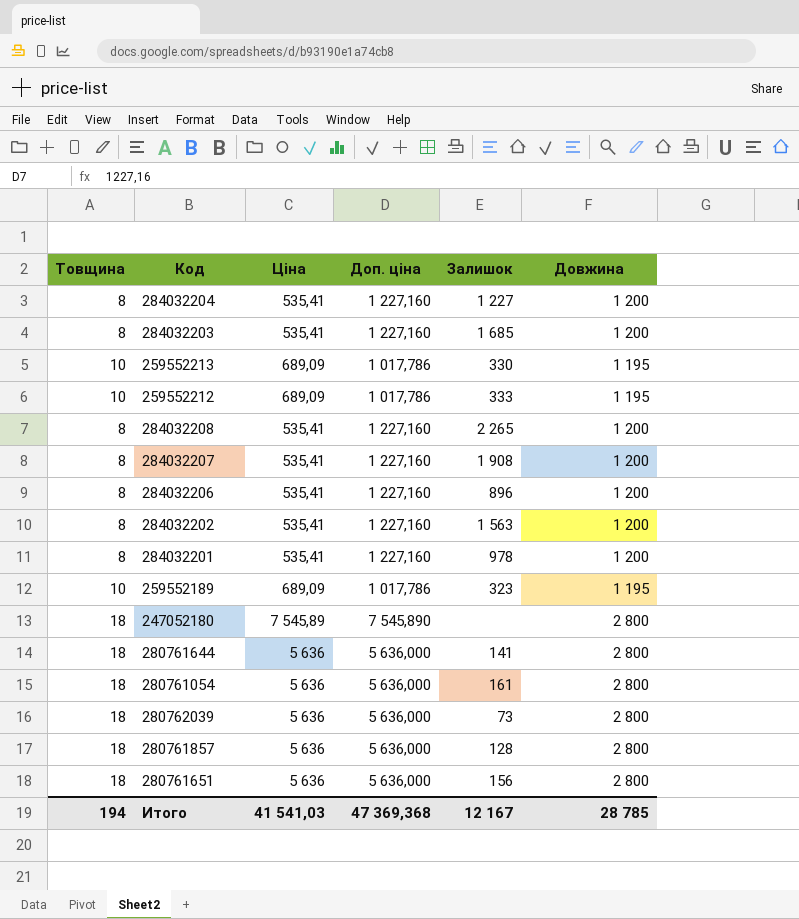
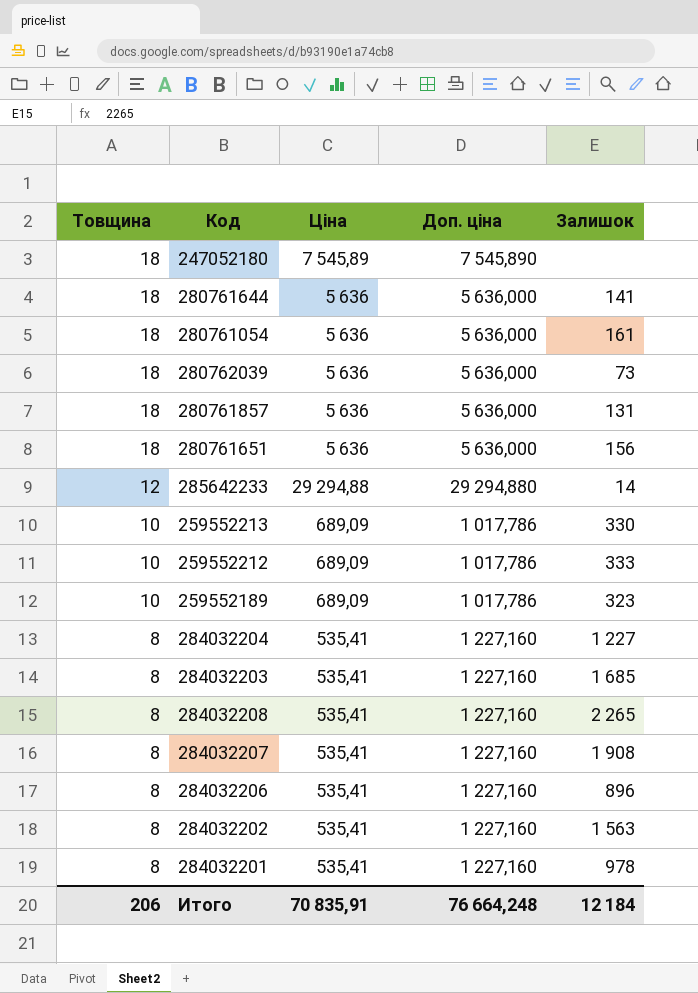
row order: none -> Товщина descending
column Довжина | position: 6 -> none
280761857 | Залишок: 128 -> 131
row 285642233: none -> 12 | 29 294,88 | 29 294,880 | 14
Итого | Товщина: 194 -> 206
Итого | Ціна: 41 541,03 -> 70 835,91
Итого | Доп. ціна: 47 369,368 -> 76 664,248
Итого | Залишок: 12 167 -> 12 184

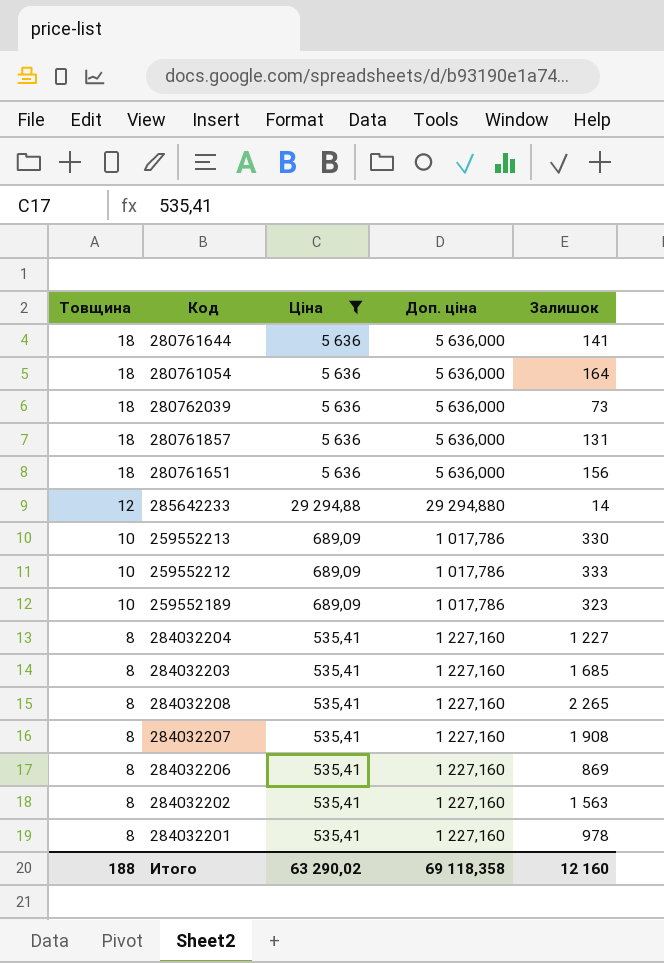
filter: none -> Ціна != 7 545,89
280761054 | Залишок: 161 -> 164
284032206 | Залишок: 896 -> 869
Итого | Товщина: 206 -> 188
Итого | Ціна: 70 835,91 -> 63 290,02
Итого | Доп. ціна: 76 664,248 -> 69 118,358
Итого | Залишок: 12 184 -> 12 160

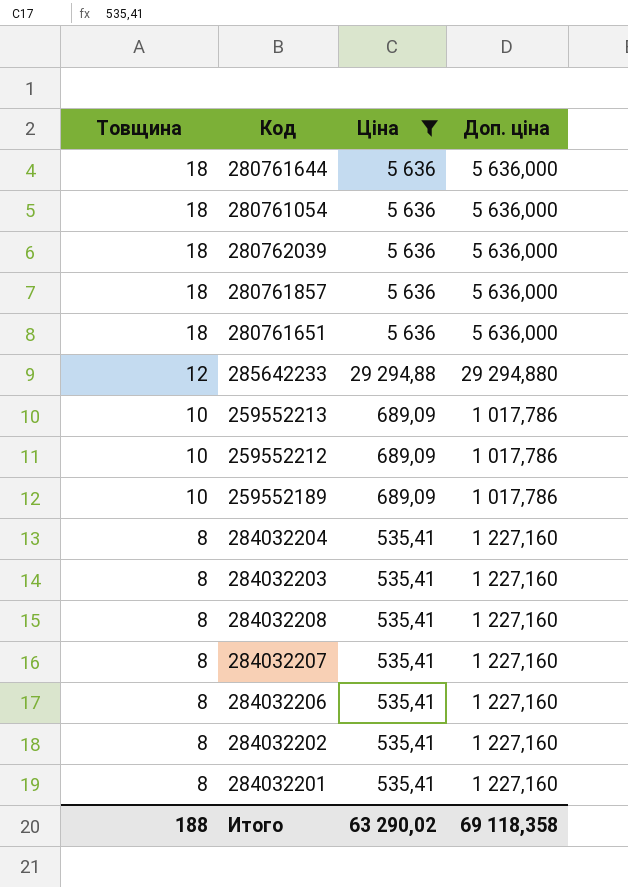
column Залишок | position: 5 -> none

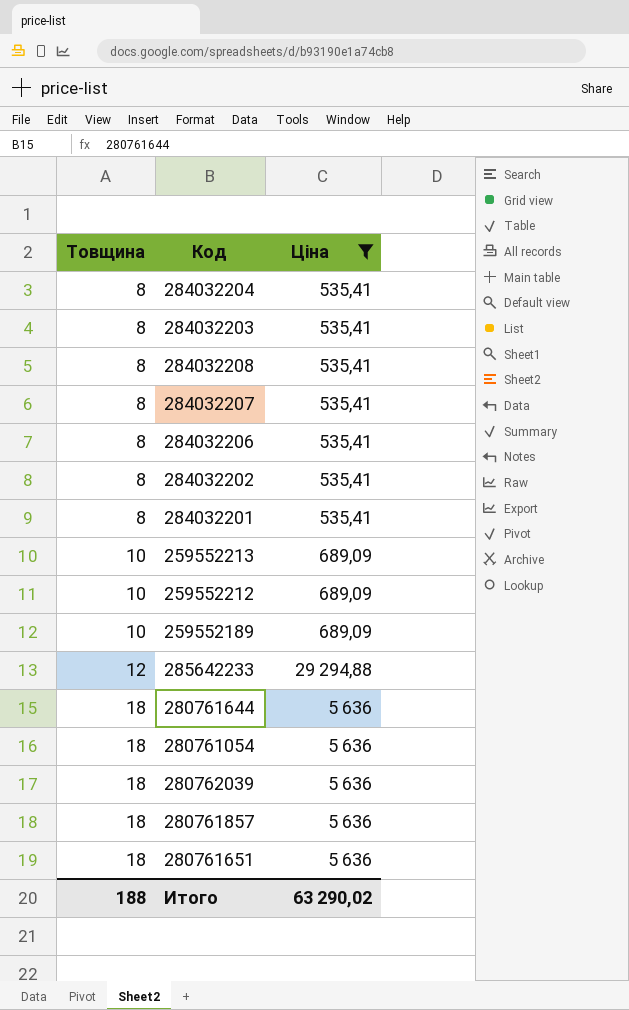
row order: Товщина descending -> Товщина ascending
column Доп. ціна | position: 4 -> none

